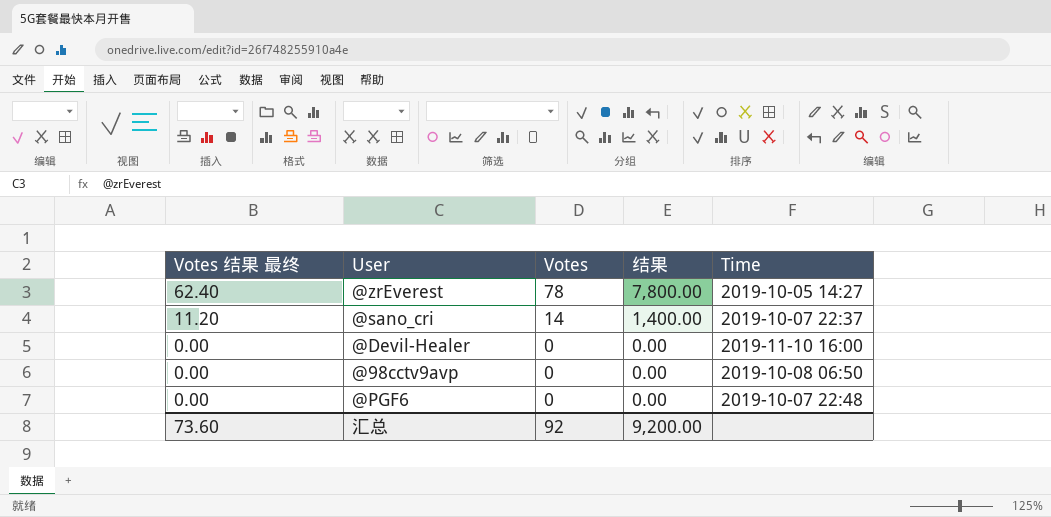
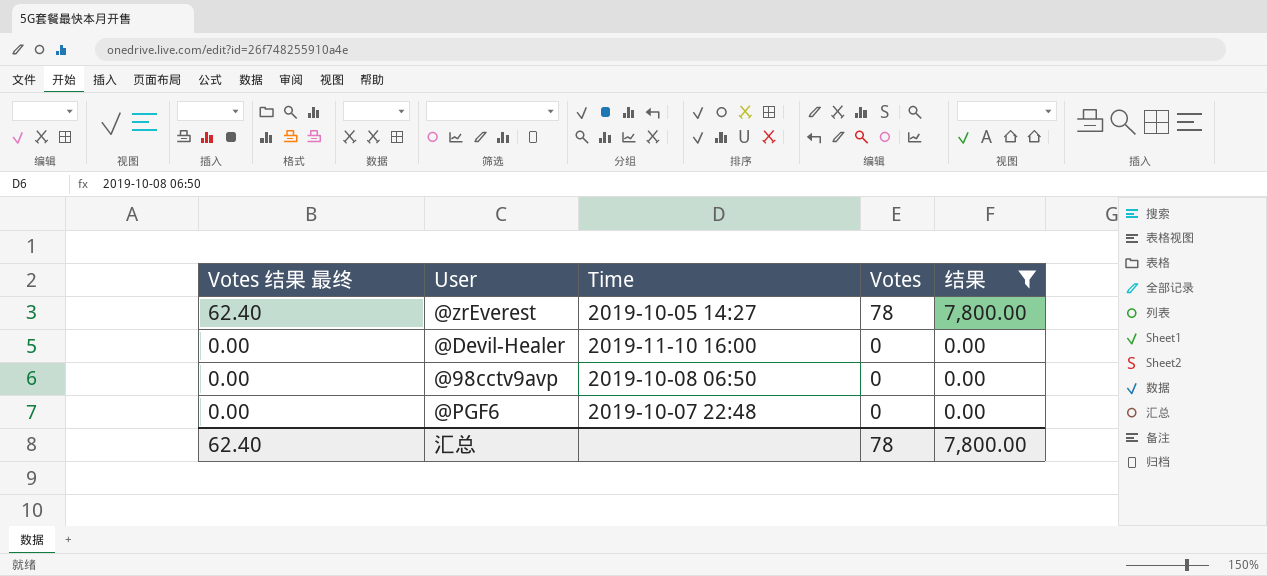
filter: none -> 结果 != 1,400.00
column Time | position: 5 -> 3
汇总 | Votes 结果 最终: 73.60 -> 62.40
汇总 | Votes: 92 -> 78
汇总 | 结果: 9,200.00 -> 7,800.00

